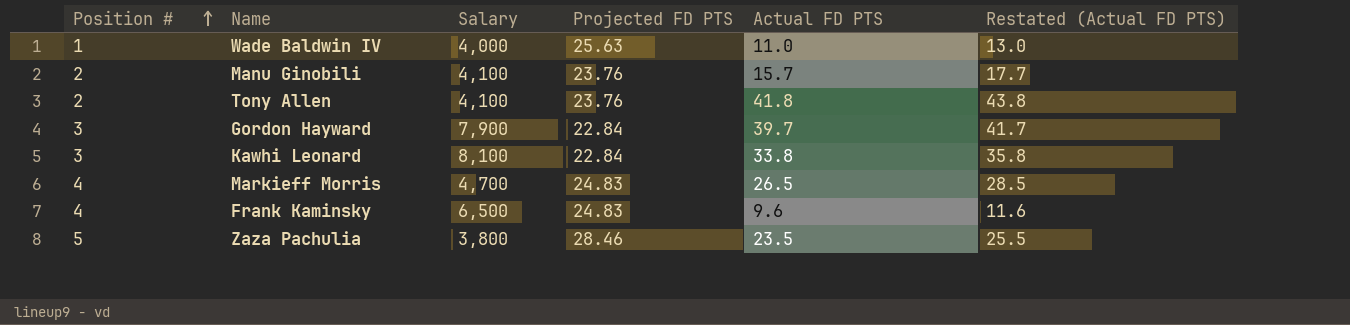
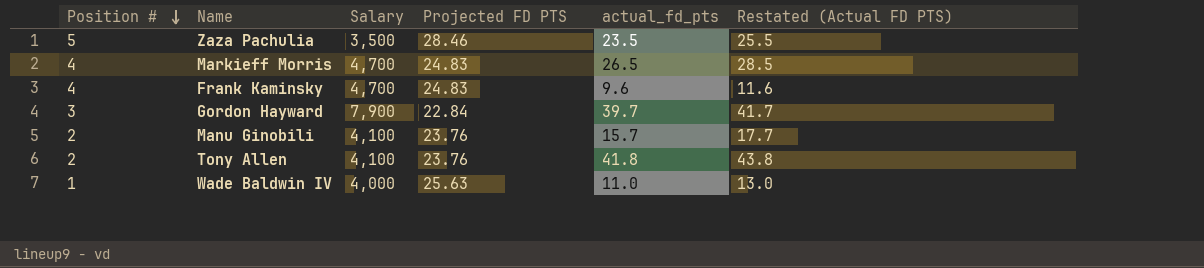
row order: Position # ascending -> Position # descending
column name: Actual FD PTS -> actual_fd_pts
row Kawhi Leonard: 3 | 8,100 | 22.84 | 33.8 | 35.8 -> none
Zaza Pachulia | Salary: 3,800 -> 3,500
Frank Kaminsky | Salary: 6,500 -> 4,700

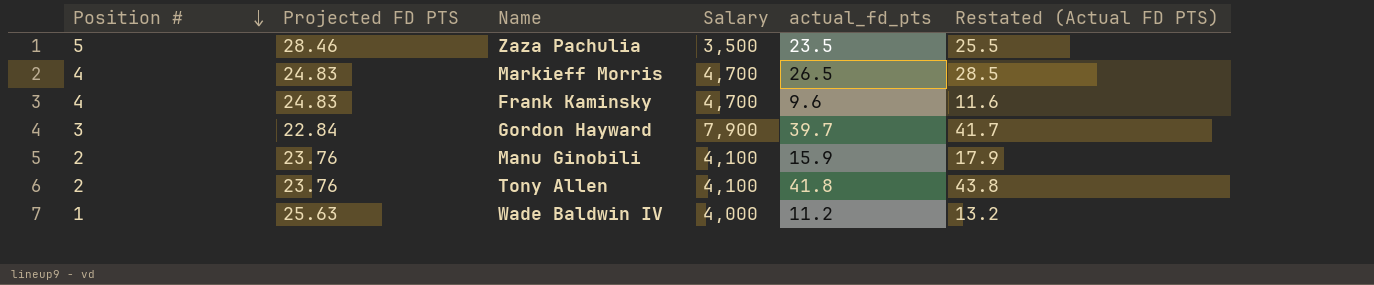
column Projected FD PTS | position: 4 -> 2
Manu Ginobili | actual_fd_pts: 15.7 -> 15.9
Manu Ginobili | Restated (Actual FD PTS): 17.7 -> 17.9
Wade Baldwin IV | actual_fd_pts: 11.0 -> 11.2
Wade Baldwin IV | Restated (Actual FD PTS): 13.0 -> 13.2

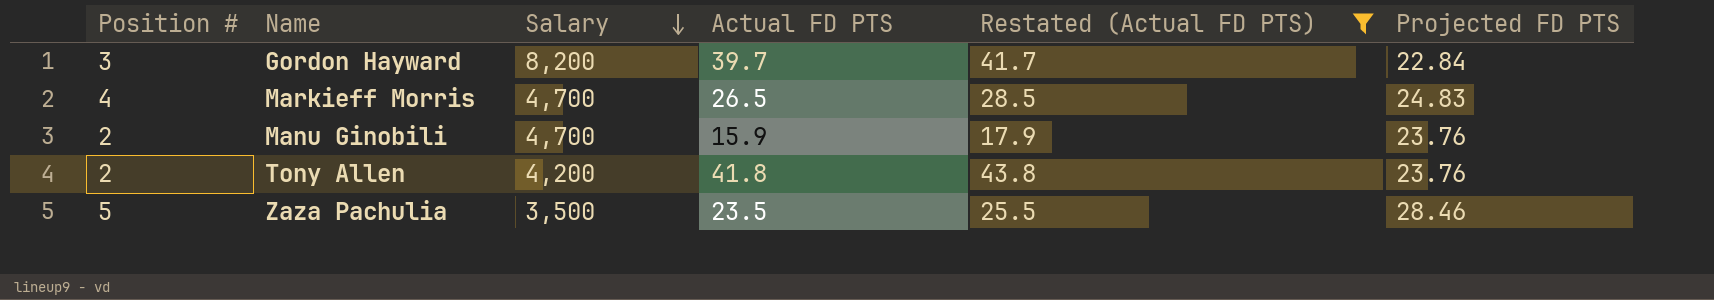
filter: none -> Restated (Actual FD PTS) >= 17.9
row order: Position # descending -> Salary descending
column name: actual_fd_pts -> Actual FD PTS
column Projected FD PTS | position: 2 -> 6
Gordon Hayward | Salary: 7,900 -> 8,200
Manu Ginobili | Salary: 4,100 -> 4,700
Tony Allen | Salary: 4,100 -> 4,200

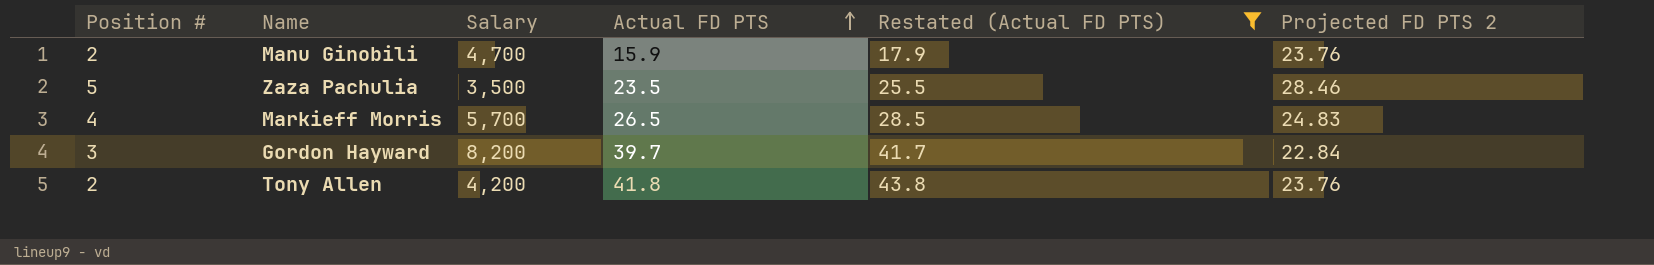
row order: Salary descending -> Actual FD PTS ascending
column name: Projected FD PTS -> Projected FD PTS 2
Markieff Morris | Salary: 4,700 -> 5,700

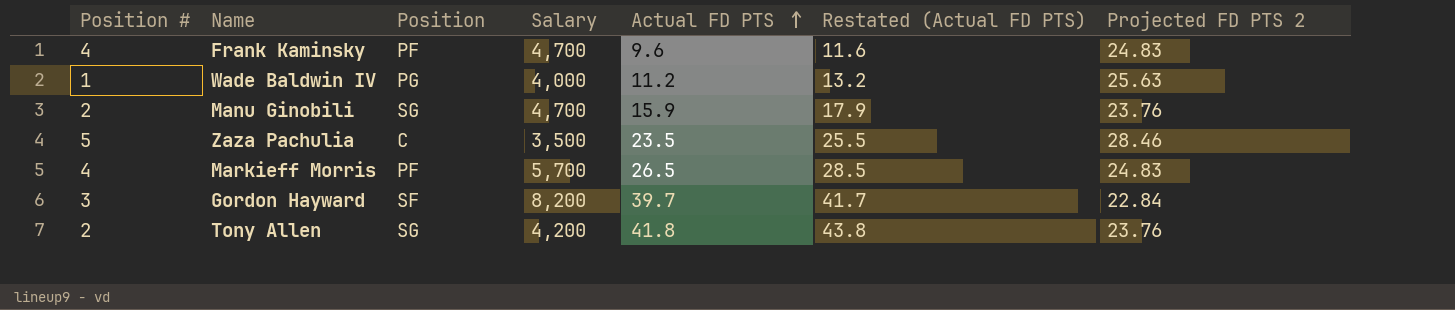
filter: Restated (Actual FD PTS) >= 17.9 -> none
column Position | position: none -> 3

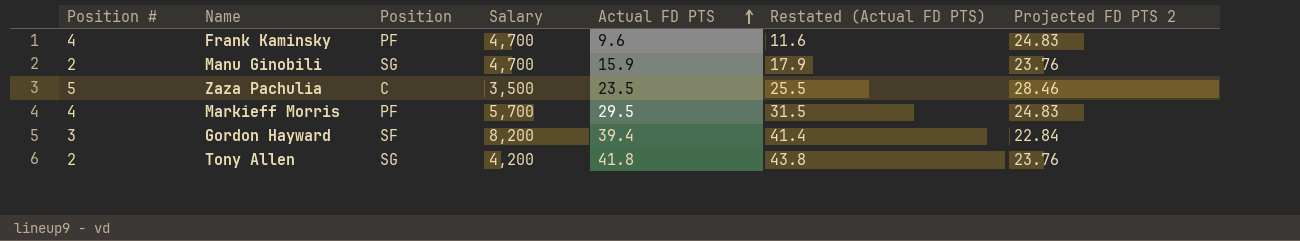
row Wade Baldwin IV: 1 | PG | 4,000 | 11.2 | 13.2 | 25.63 -> none
Markieff Morris | Actual FD PTS: 26.5 -> 29.5
Markieff Morris | Restated (Actual FD PTS): 28.5 -> 31.5
Gordon Hayward | Actual FD PTS: 39.7 -> 39.4
Gordon Hayward | Restated (Actual FD PTS): 41.7 -> 41.4

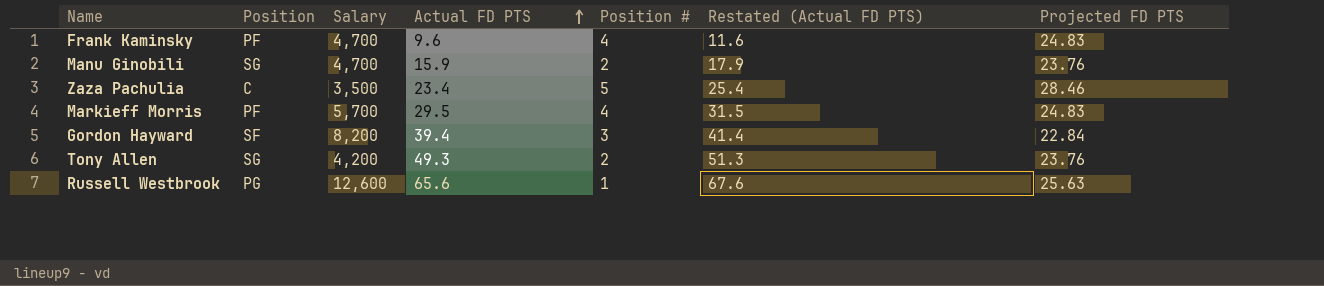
column Position # | position: 1 -> 5
column name: Projected FD PTS 2 -> Projected FD PTS
Zaza Pachulia | Actual FD PTS: 23.5 -> 23.4
Zaza Pachulia | Restated (Actual FD PTS): 25.5 -> 25.4
Tony Allen | Actual FD PTS: 41.8 -> 49.3
Tony Allen | Restated (Actual FD PTS): 43.8 -> 51.3
row Russell Westbrook: none -> PG | 12,600 | 65.6 | 1 | 67.6 | 25.63

